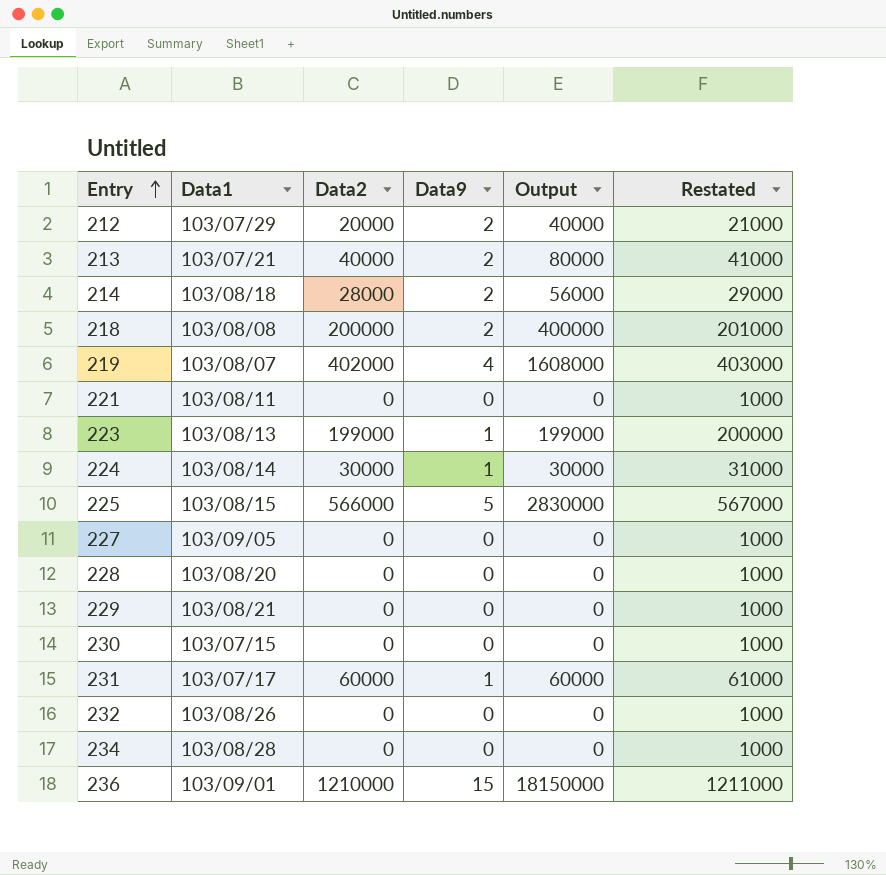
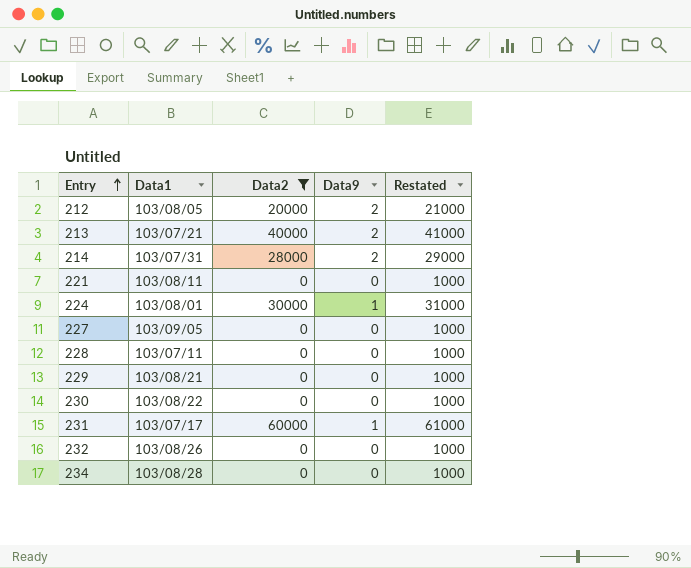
filter: none -> Data2 <= 60000
column Output | formula: [Data2] * [Data9] -> none
212 | Data1: 103/07/29 -> 103/08/05
214 | Data1: 103/08/18 -> 103/07/31
224 | Data1: 103/08/14 -> 103/08/01
228 | Data1: 103/08/20 -> 103/07/11
230 | Data1: 103/07/15 -> 103/08/22

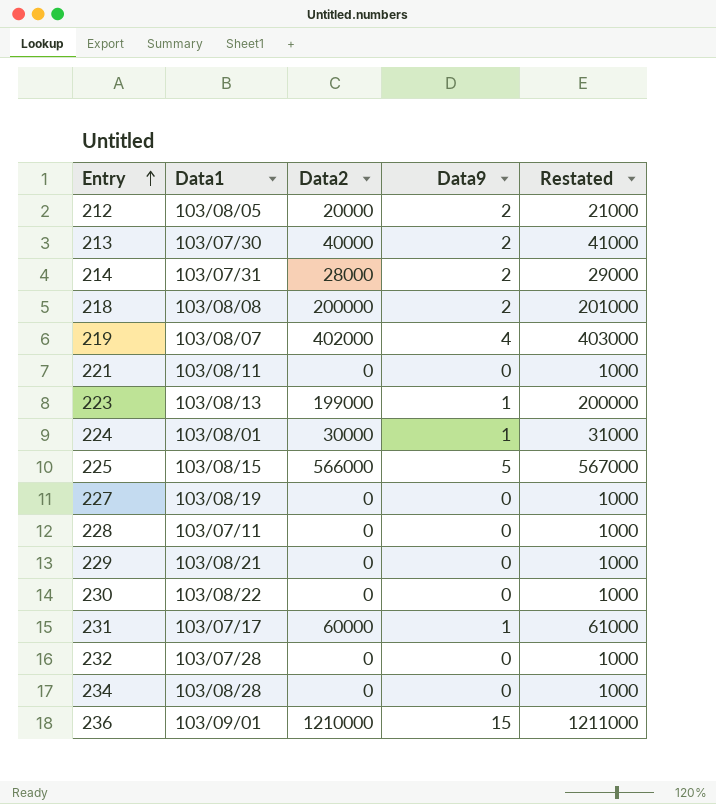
filter: Data2 <= 60000 -> none
213 | Data1: 103/07/21 -> 103/07/30
227 | Data1: 103/09/05 -> 103/08/19
232 | Data1: 103/08/26 -> 103/07/28

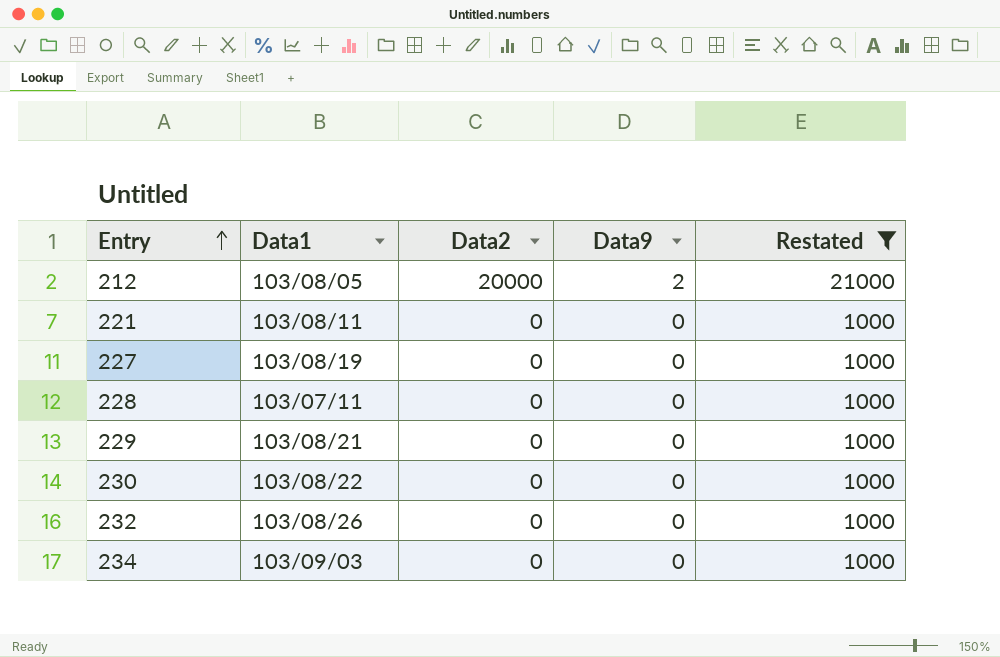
filter: none -> Restated <= 21000
232 | Data1: 103/07/28 -> 103/08/26
234 | Data1: 103/08/28 -> 103/09/03

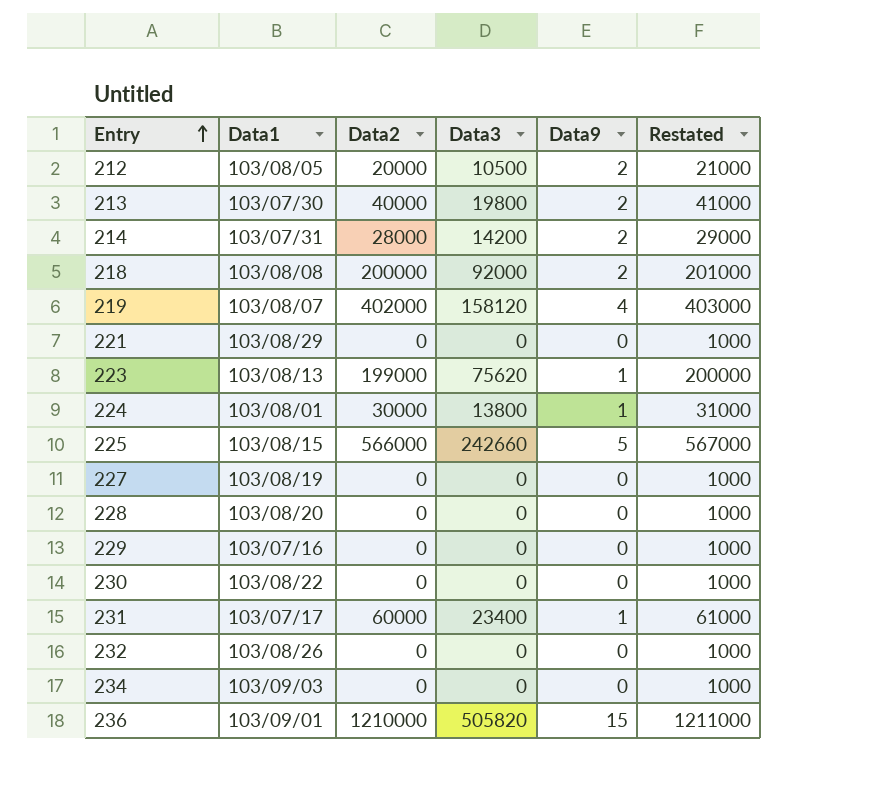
filter: Restated <= 21000 -> none
column Data3 | position: none -> 4
221 | Data1: 103/08/11 -> 103/08/29
228 | Data1: 103/07/11 -> 103/08/20
229 | Data1: 103/08/21 -> 103/07/16

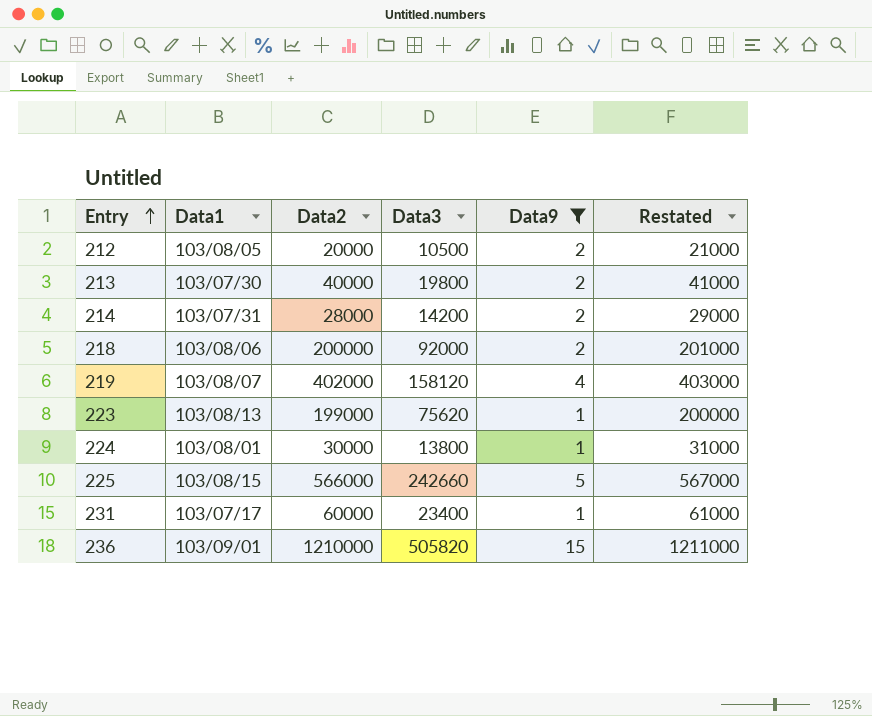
filter: none -> Data9 != 0
218 | Data1: 103/08/08 -> 103/08/06

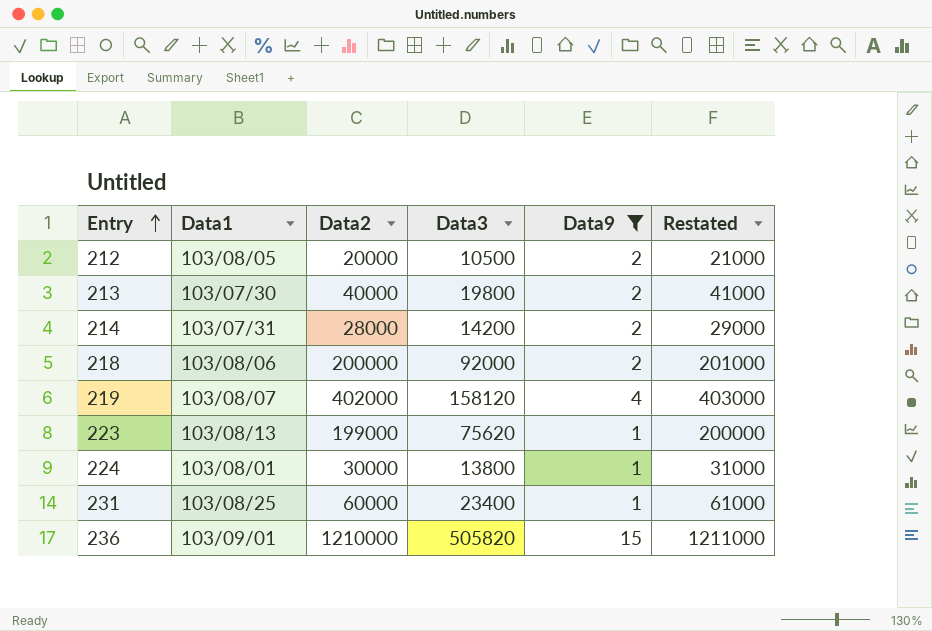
row 225: 103/08/15 | 566000 | 242660 | 5 | 567000 -> none
231 | Data1: 103/07/17 -> 103/08/25

